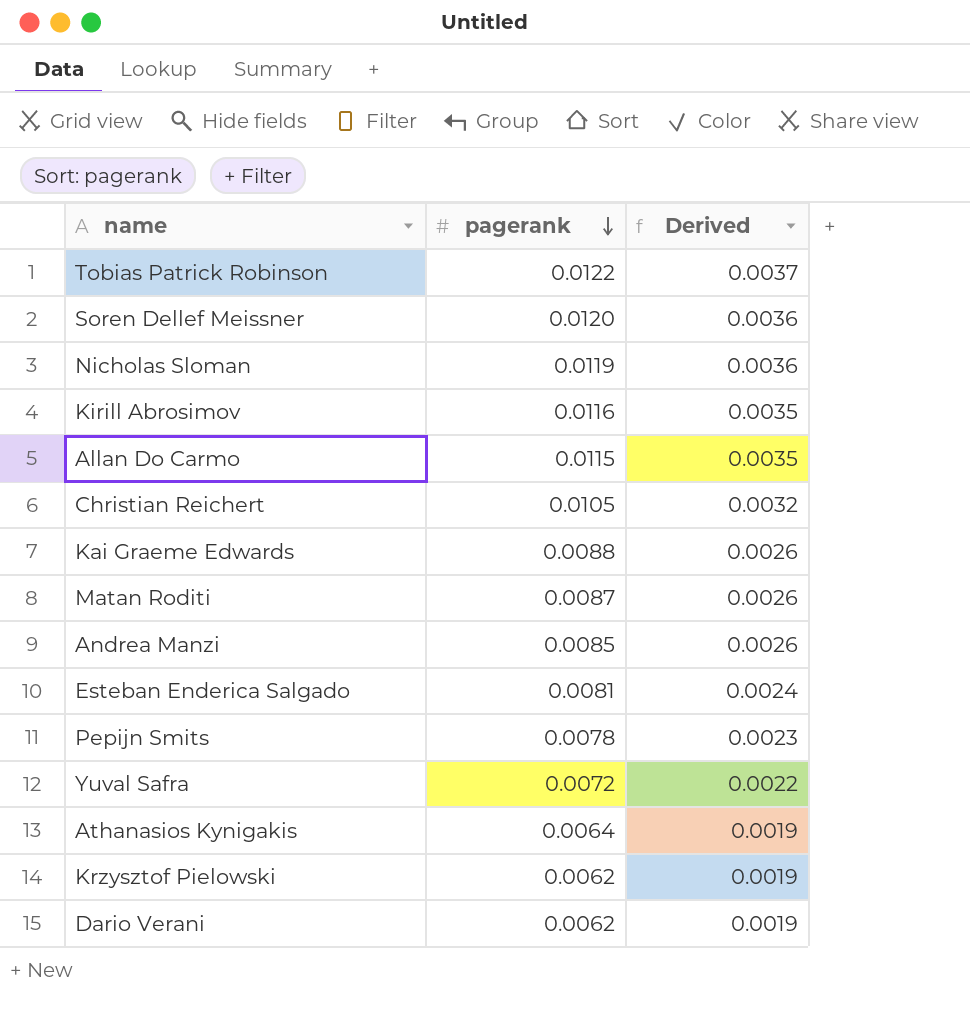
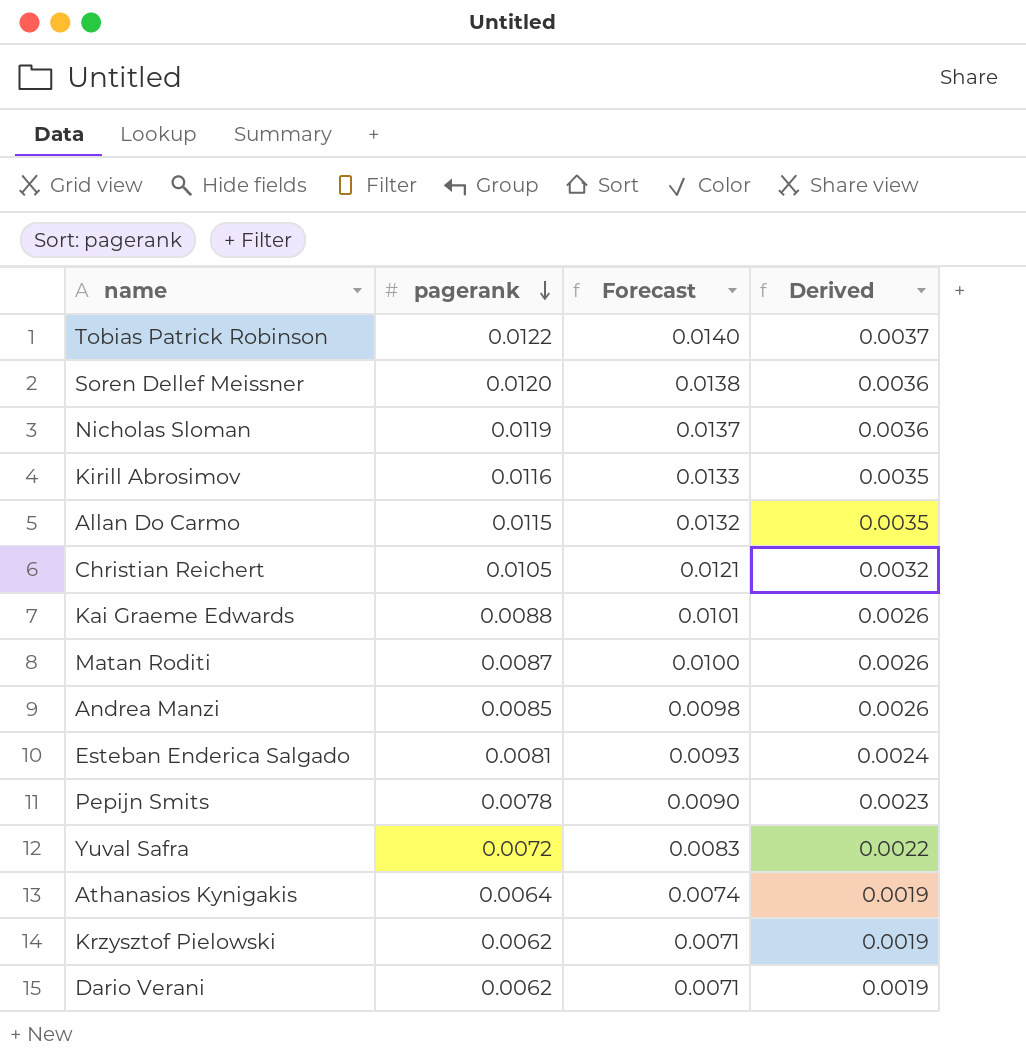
column Forecast | formula: none -> [pagerank] * 1.15

